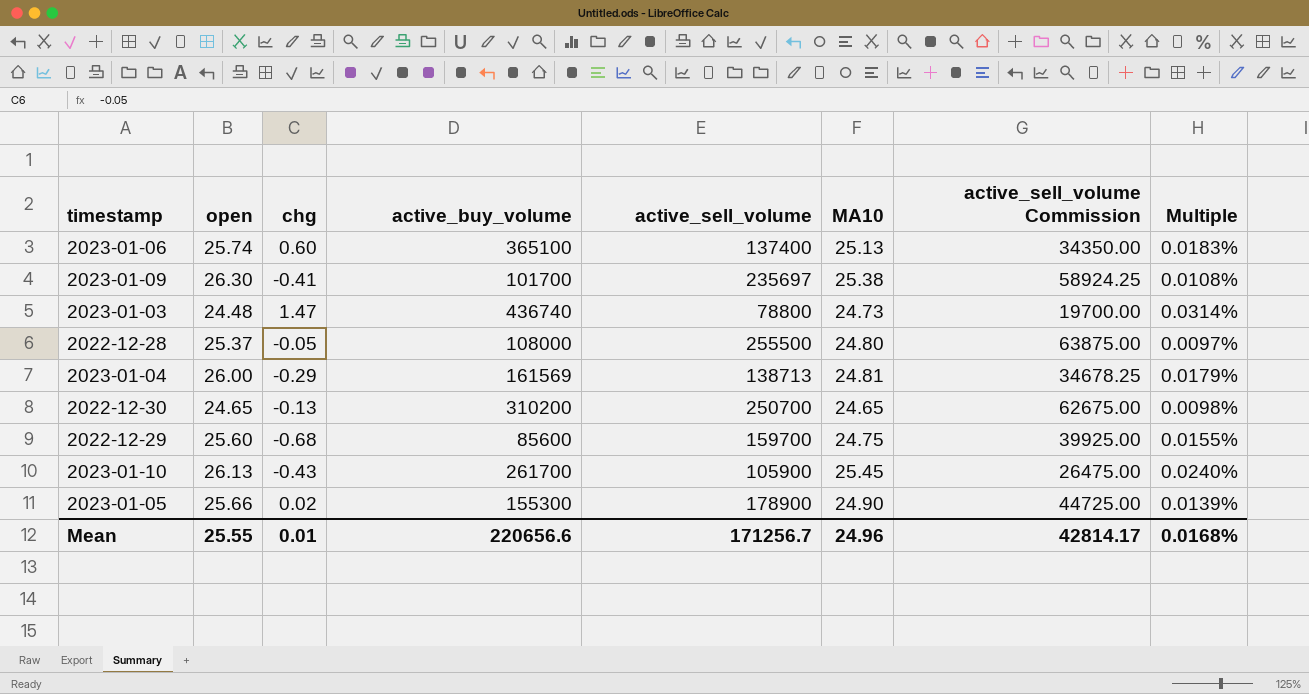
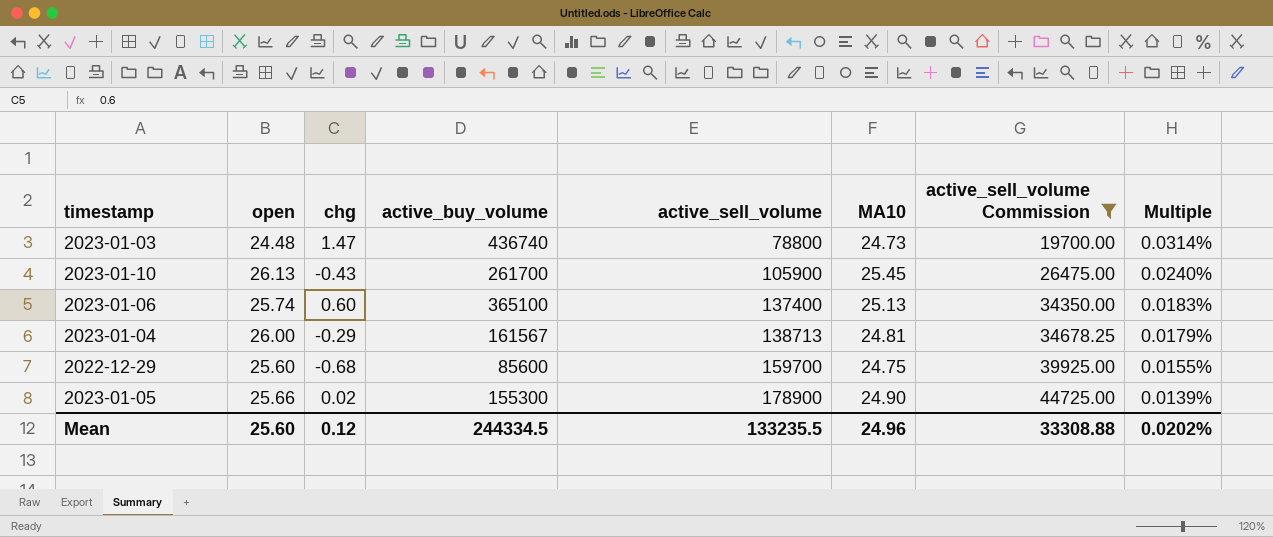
filter: none -> active_sell_volume Commission <= 44725.00
row order: none -> active_sell_volume ascending
2023-01-04 | active_buy_volume: 161569 -> 161567
Mean | open: 25.55 -> 25.60
Mean | chg: 0.01 -> 0.12
Mean | active_buy_volume: 220656.6 -> 244334.5
Mean | active_sell_volume: 171256.7 -> 133235.5
Mean | active_sell_volume Commission: 42814.17 -> 33308.88
Mean | Multiple: 0.0168% -> 0.0202%

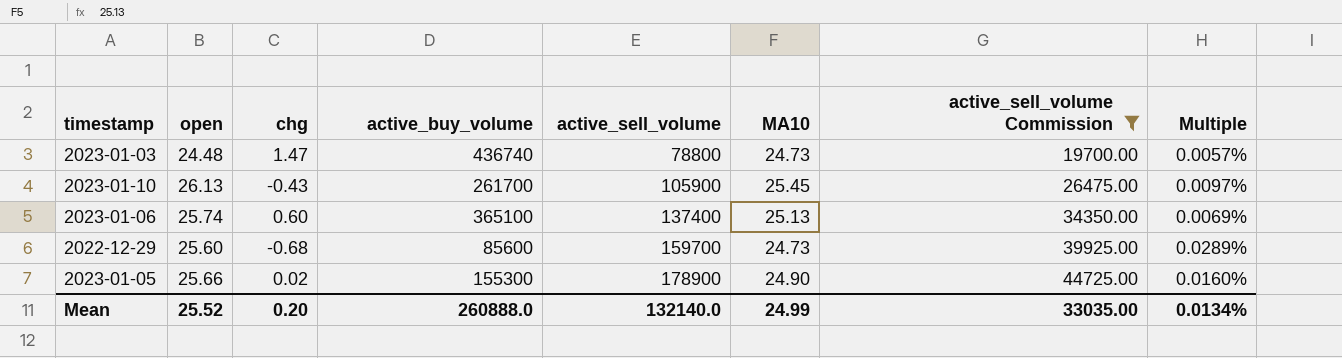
column Multiple | formula: [MA10] / [active_sell_volume] -> [MA10] / [active_buy_volume]
row 2023-01-04: 26.00 | -0.29 | 161567 | 138713 | 24.81 | 34678.25 | 0.0179% -> none
2022-12-29 | MA10: 24.75 -> 24.73
Mean | open: 25.60 -> 25.52
Mean | chg: 0.12 -> 0.20
Mean | active_buy_volume: 244334.5 -> 260888.0
Mean | active_sell_volume: 133235.5 -> 132140.0
Mean | MA10: 24.96 -> 24.99
Mean | active_sell_volume Commission: 33308.88 -> 33035.00
Mean | Multiple: 0.0202% -> 0.0134%

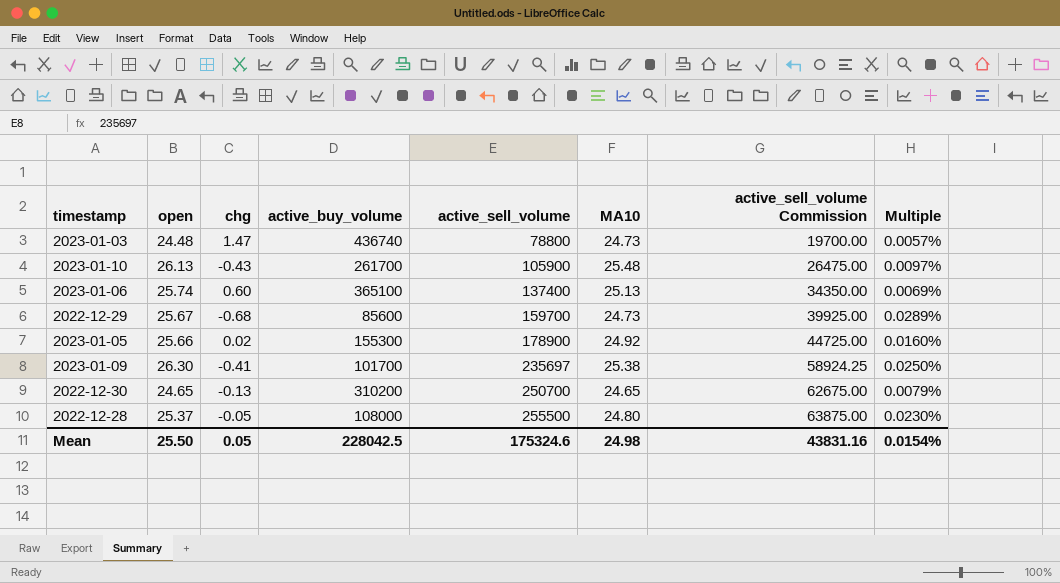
filter: active_sell_volume Commission <= 44725.00 -> none
2023-01-10 | MA10: 25.45 -> 25.48
2022-12-29 | open: 25.60 -> 25.67
2023-01-05 | MA10: 24.90 -> 24.92
Mean | open: 25.52 -> 25.50
Mean | chg: 0.20 -> 0.05
Mean | active_buy_volume: 260888.0 -> 228042.5
Mean | active_sell_volume: 132140.0 -> 175324.6
Mean | MA10: 24.99 -> 24.98
Mean | active_sell_volume Commission: 33035.00 -> 43831.16
Mean | Multiple: 0.0134% -> 0.0154%

